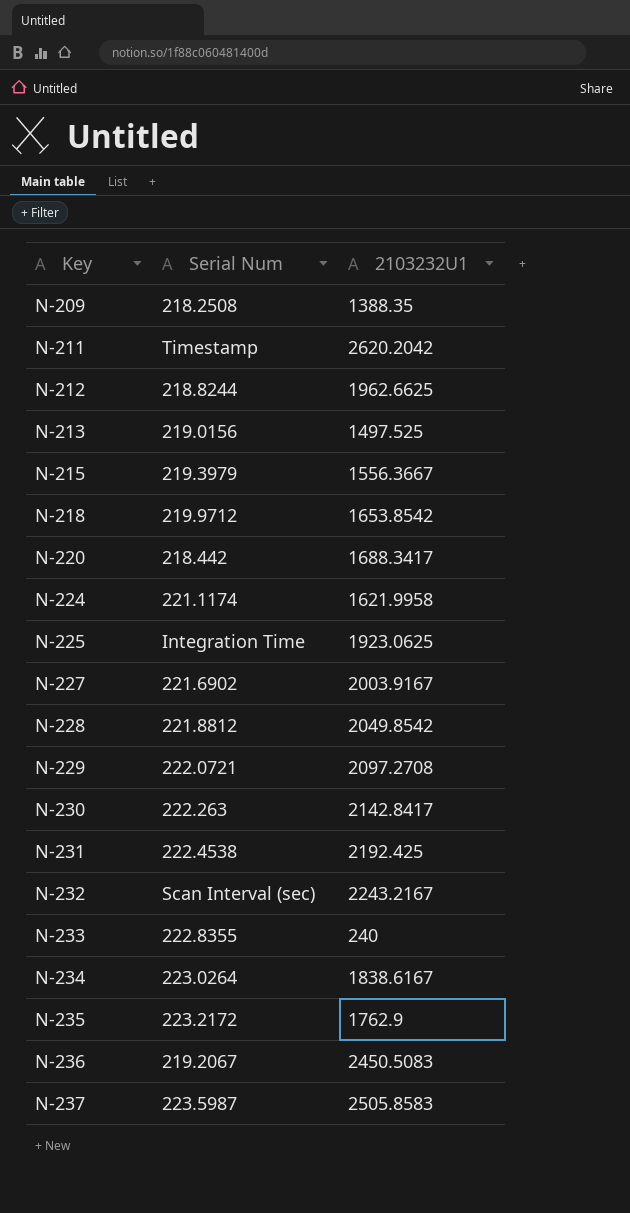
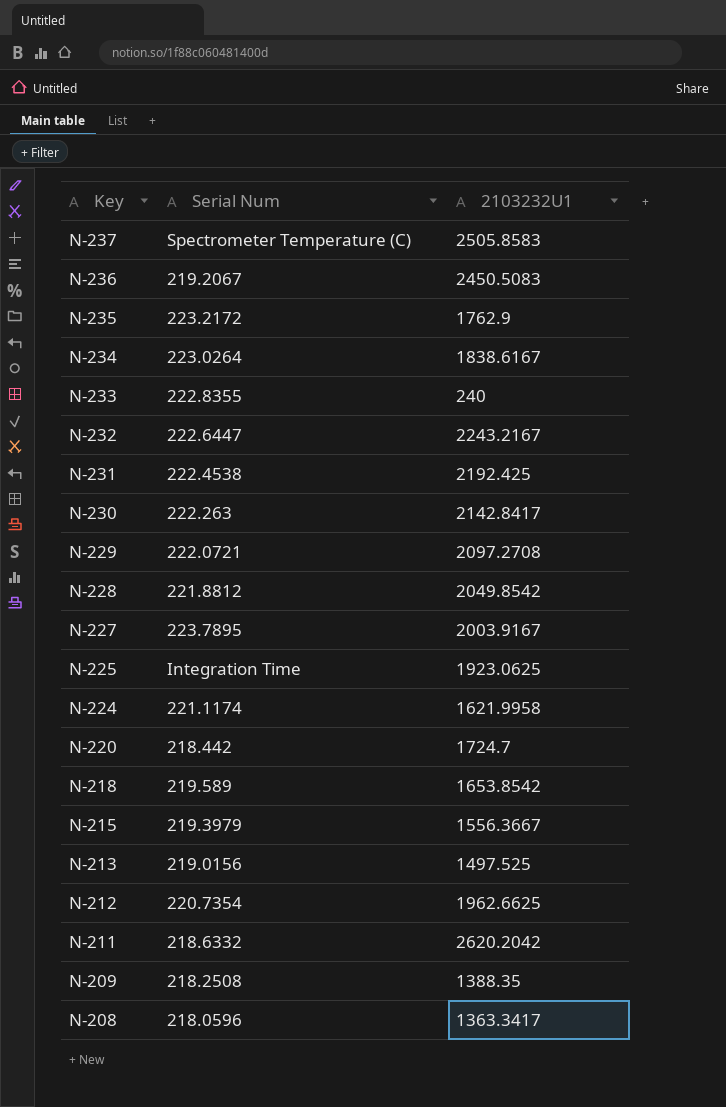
row order: Key ascending -> Key descending
N-237 | Serial Num: 223.5987 -> Spectrometer Temperature (C)
N-232 | Serial Num: Scan Interval (sec) -> 222.6447
N-227 | Serial Num: 221.6902 -> 223.7895
N-220 | 2103232U1: 1688.3417 -> 1724.7
N-218 | Serial Num: 219.9712 -> 219.589
N-212 | Serial Num: 218.8244 -> 220.7354
N-211 | Serial Num: Timestamp -> 218.6332
row N-208: none -> 218.0596 | 1363.3417

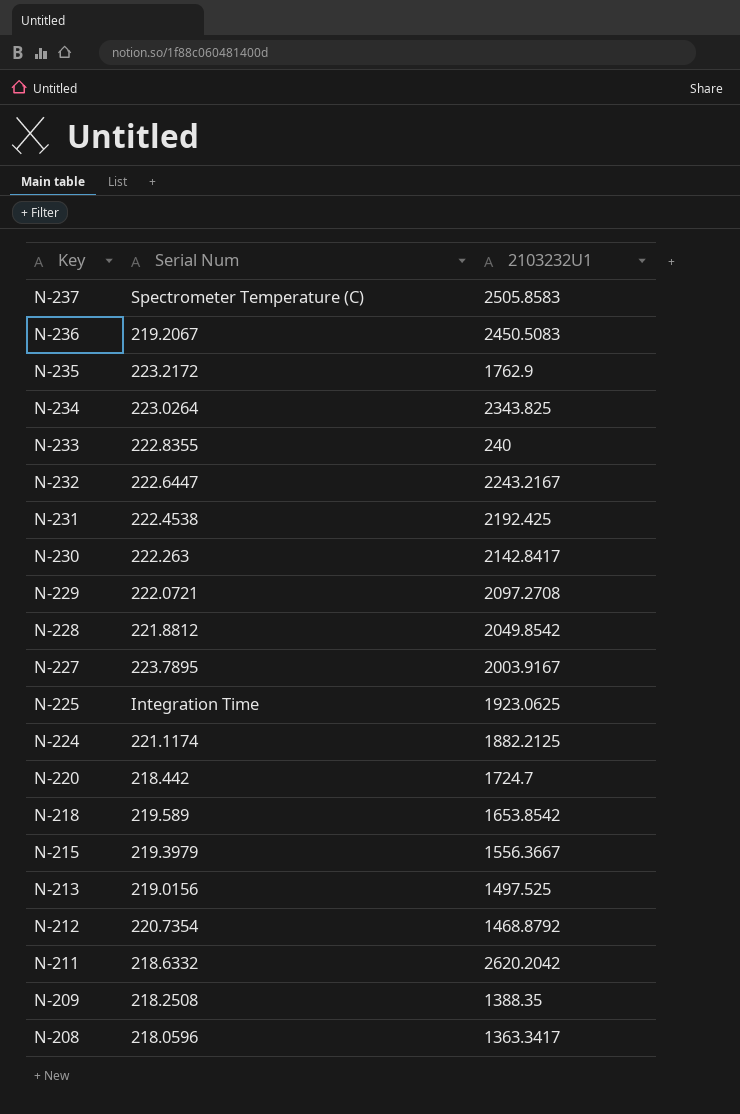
N-234 | 2103232U1: 1838.6167 -> 2343.825
N-224 | 2103232U1: 1621.9958 -> 1882.2125
N-212 | 2103232U1: 1962.6625 -> 1468.8792

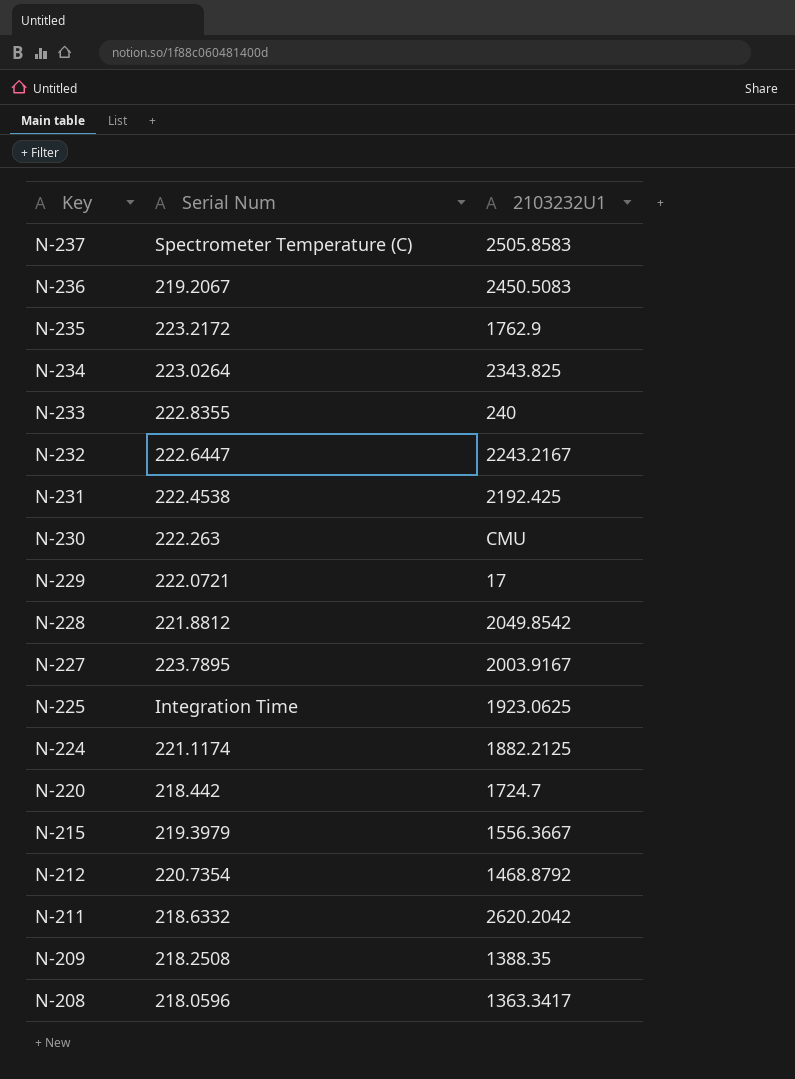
row N-218: 219.589 | 1653.8542 -> none
row N-213: 219.0156 | 1497.525 -> none
N-230 | 2103232U1: 2142.8417 -> CMU
N-229 | 2103232U1: 2097.2708 -> 17

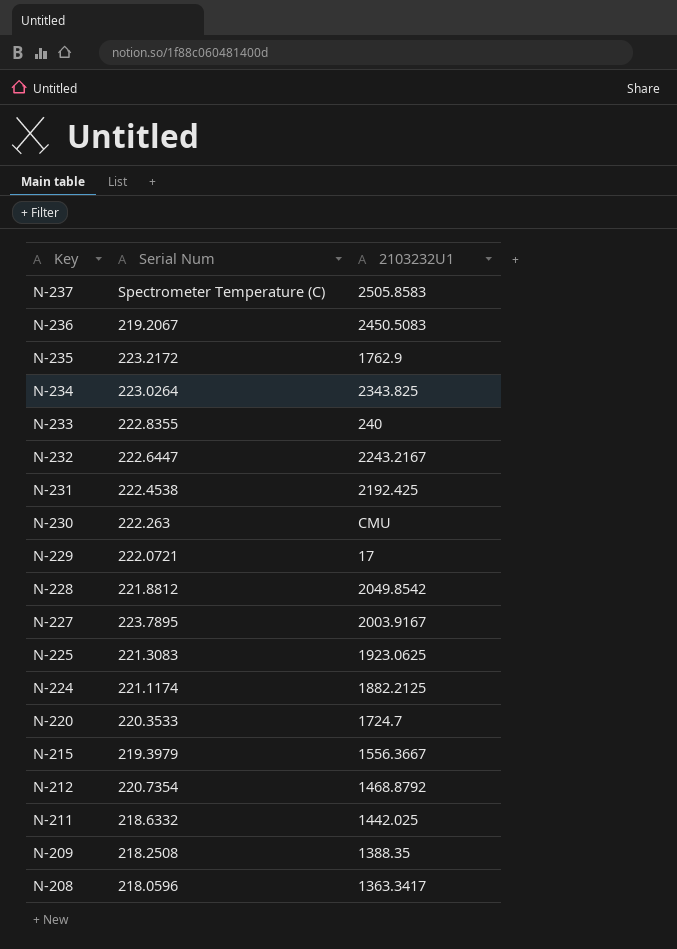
N-225 | Serial Num: Integration Time -> 221.3083
N-220 | Serial Num: 218.442 -> 220.3533
N-211 | 2103232U1: 2620.2042 -> 1442.025

